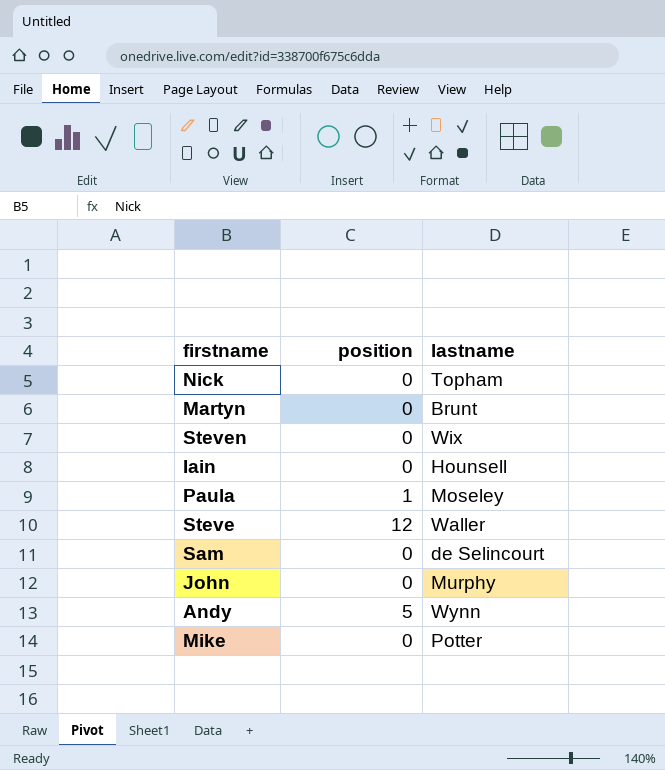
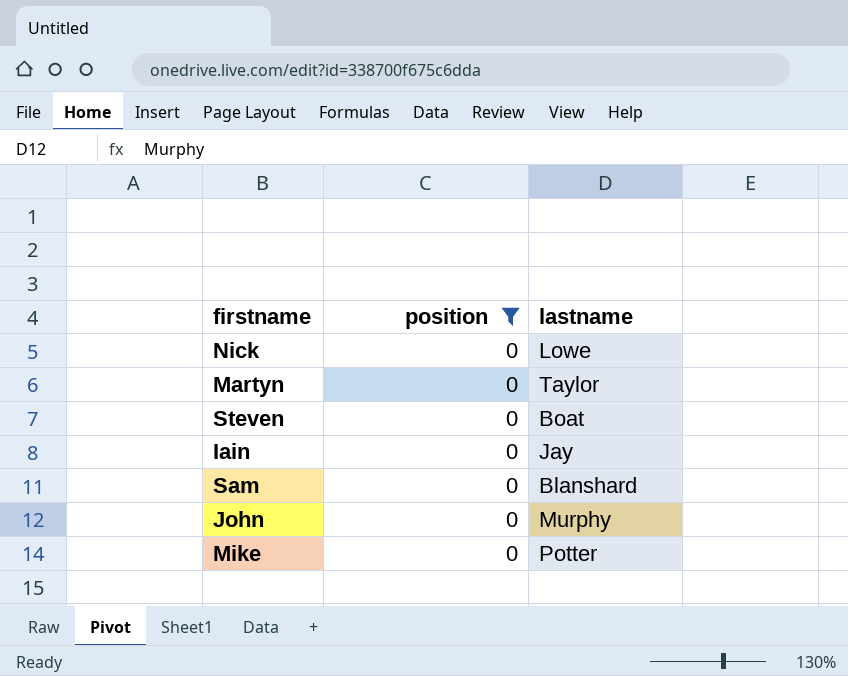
filter: none -> position = 0
Nick | lastname: Topham -> Lowe
Martyn | lastname: Brunt -> Taylor
Steven | lastname: Wix -> Boat
Iain | lastname: Hounsell -> Jay
Sam | lastname: de Selincourt -> Blanshard

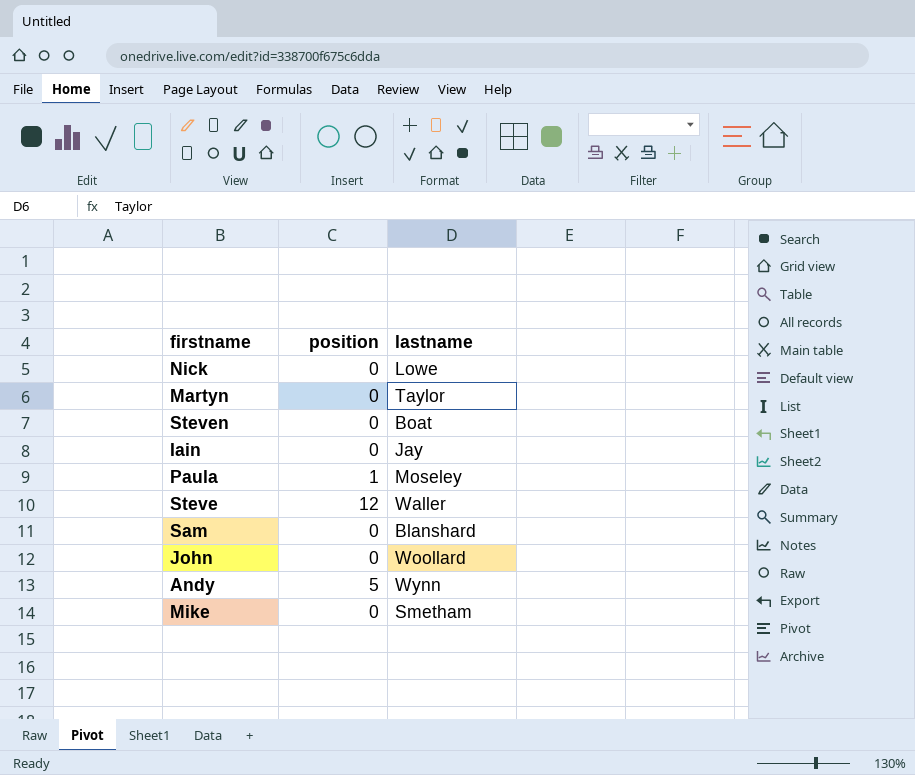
filter: position = 0 -> none
John | lastname: Murphy -> Woollard
Mike | lastname: Potter -> Smetham

